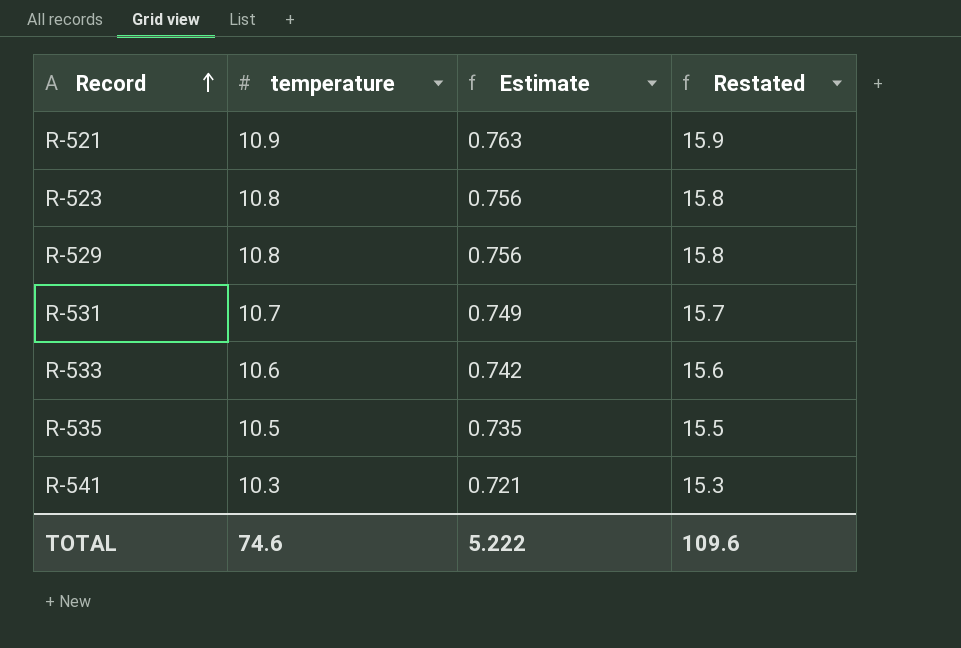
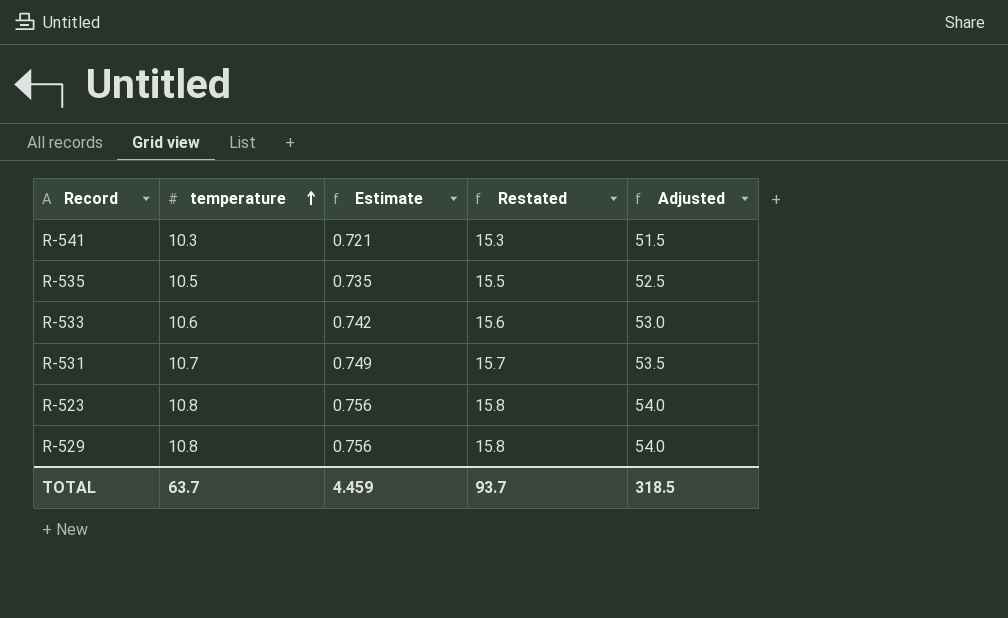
row order: Record ascending -> temperature ascending
column Adjusted | formula: none -> [temperature] * 5
row R-521: 10.9 | 0.763 | 15.9 -> none
TOTAL | temperature: 74.6 -> 63.7
TOTAL | Estimate: 5.222 -> 4.459
TOTAL | Restated: 109.6 -> 93.7

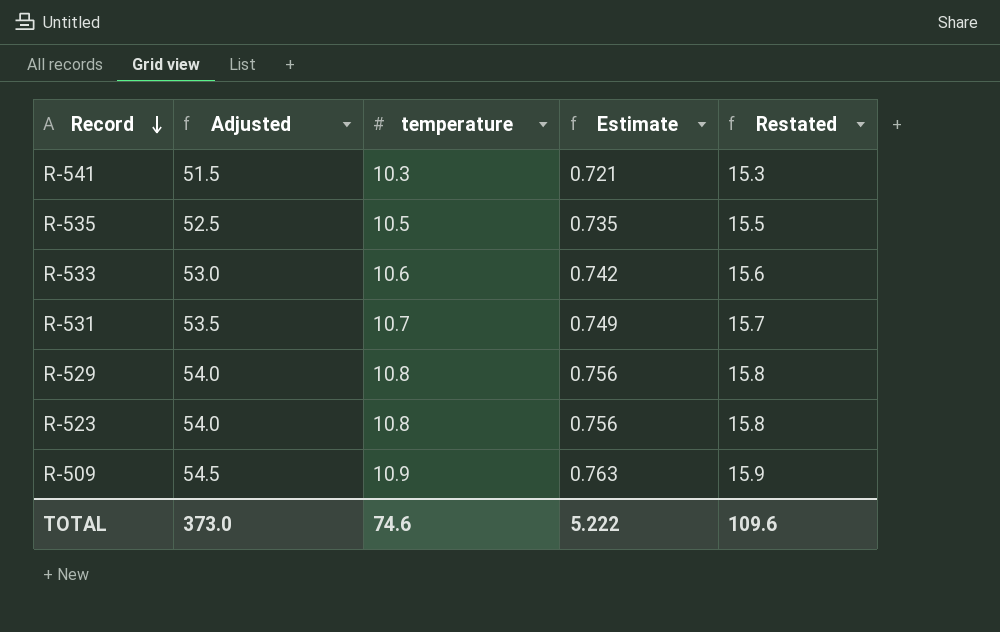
row order: temperature ascending -> Record descending
column Adjusted | position: 5 -> 2
row R-509: none -> 54.5 | 10.9 | 0.763 | 15.9
TOTAL | Adjusted: 318.5 -> 373.0
TOTAL | temperature: 63.7 -> 74.6
TOTAL | Estimate: 4.459 -> 5.222
TOTAL | Restated: 93.7 -> 109.6

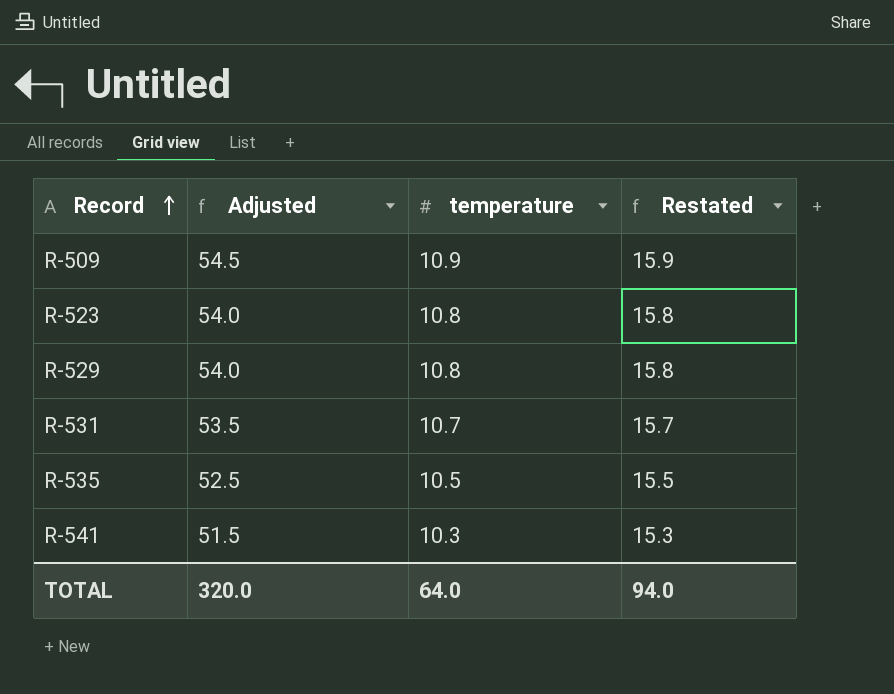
row order: Record descending -> Record ascending
column Estimate | formula: [temperature] * 0.07 -> none
row R-533: 53.0 | 10.6 | 0.742 | 15.6 -> none
TOTAL | Adjusted: 373.0 -> 320.0
TOTAL | temperature: 74.6 -> 64.0
TOTAL | Restated: 109.6 -> 94.0

